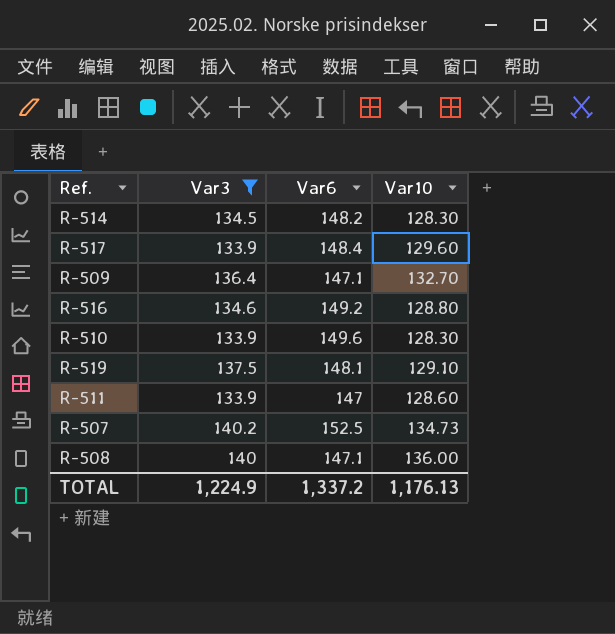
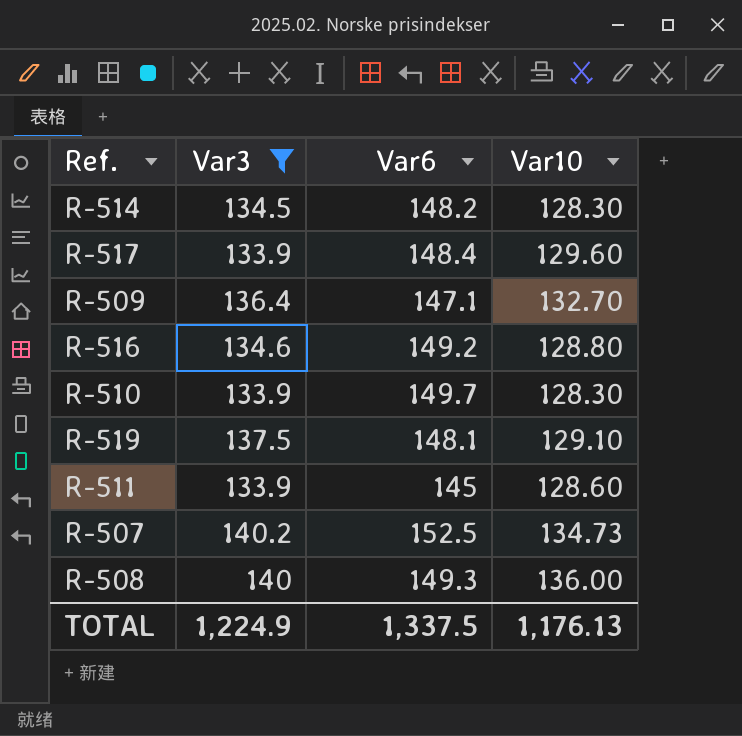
R-510 | Var6: 149.6 -> 149.7
R-511 | Var6: 147 -> 145
R-508 | Var6: 147.1 -> 149.3
TOTAL | Var6: 1,337.2 -> 1,337.5

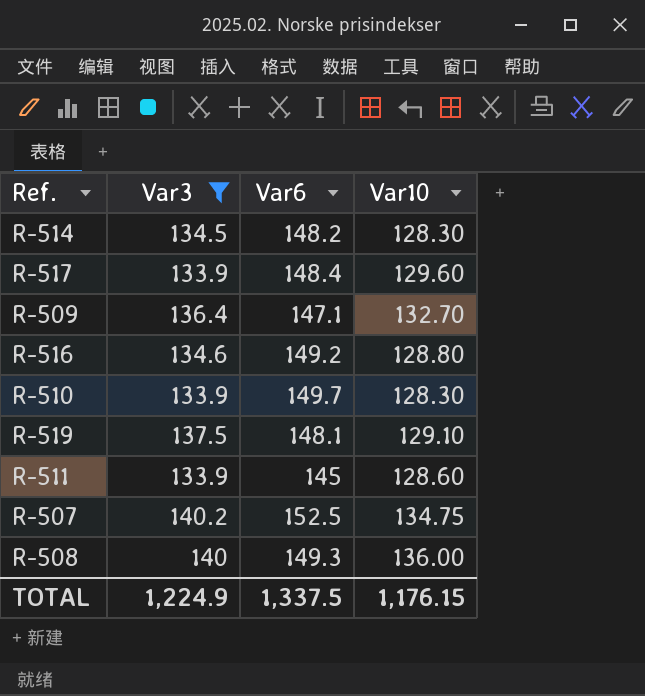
R-507 | Var10: 134.73 -> 134.75
TOTAL | Var10: 1,176.13 -> 1,176.15

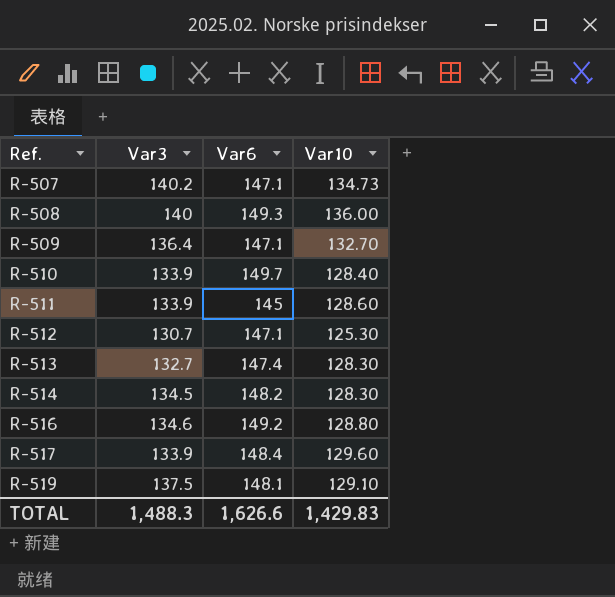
filter: Var3 >= 133.9 -> none
row order: none -> Ref. ascending
R-507 | Var6: 152.5 -> 147.1
R-507 | Var10: 134.75 -> 134.73
R-510 | Var10: 128.30 -> 128.40
TOTAL | Var3: 1,224.9 -> 1,488.3
TOTAL | Var6: 1,337.5 -> 1,626.6
TOTAL | Var10: 1,176.15 -> 1,429.83

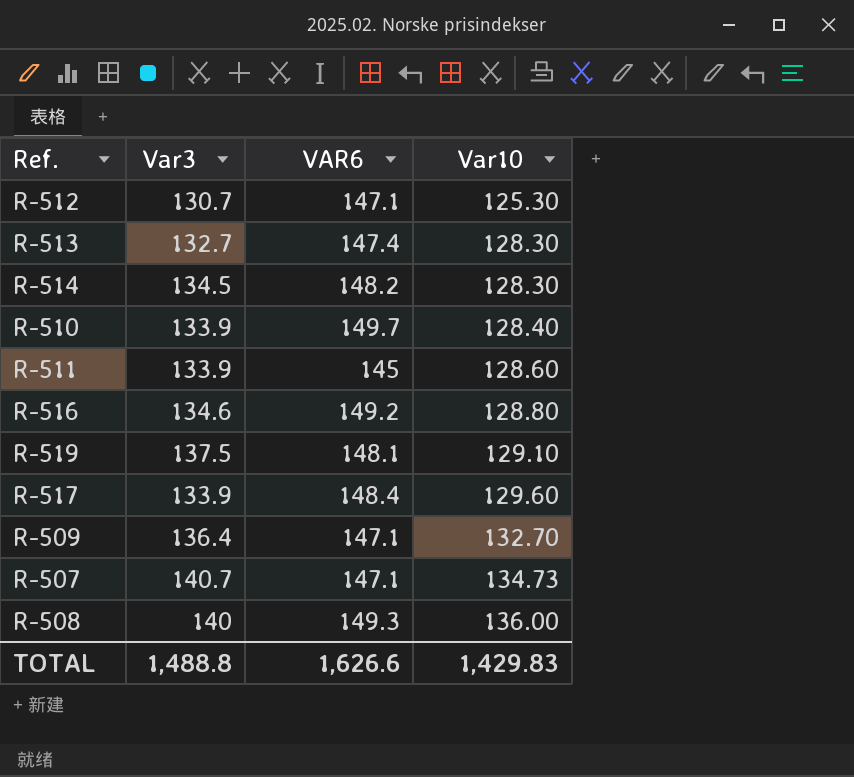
row order: Ref. ascending -> Var10 ascending
column name: Var6 -> VAR6
R-507 | Var3: 140.2 -> 140.7
TOTAL | Var3: 1,488.3 -> 1,488.8

